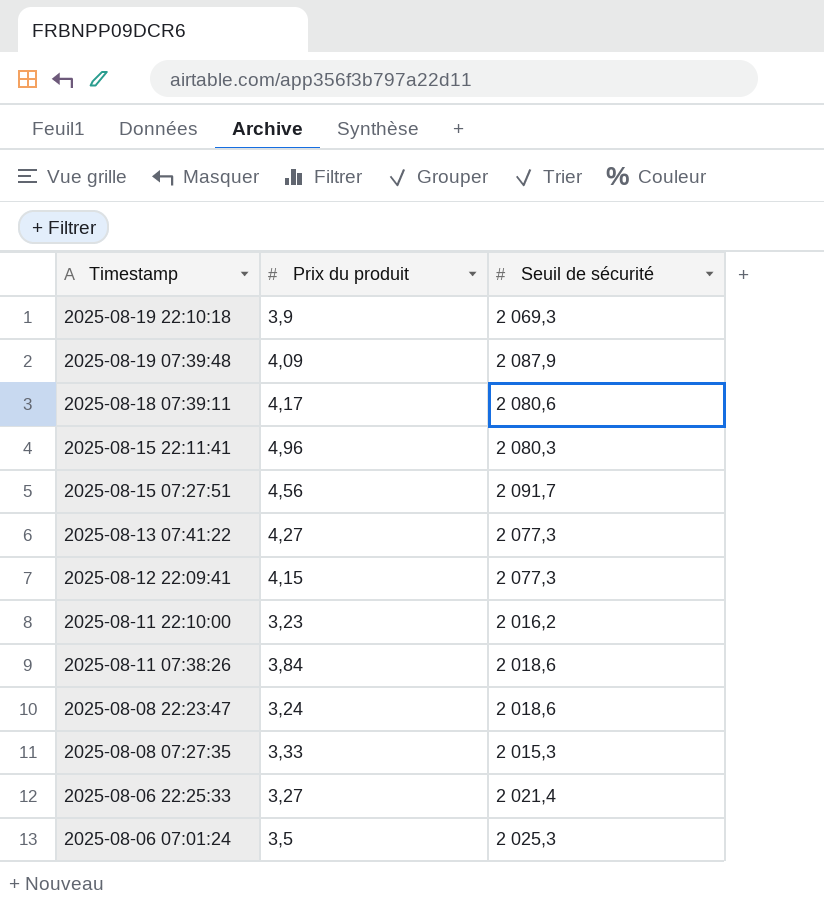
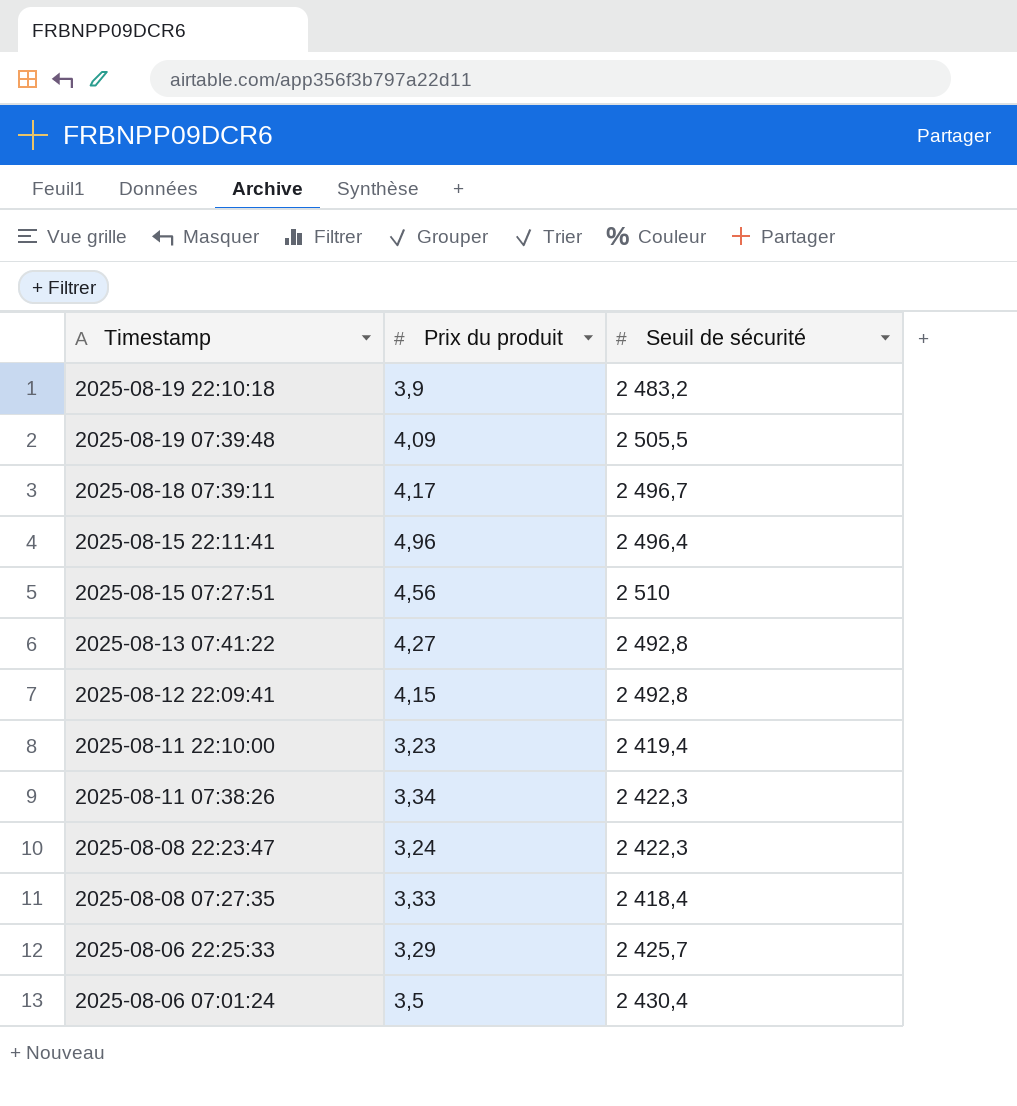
2025-08-19 22:10:18 | Seuil de sécurité: 2 069,3 -> 2 483,2
2025-08-19 07:39:48 | Seuil de sécurité: 2 087,9 -> 2 505,5
2025-08-18 07:39:11 | Seuil de sécurité: 2 080,6 -> 2 496,7
2025-08-15 22:11:41 | Seuil de sécurité: 2 080,3 -> 2 496,4
2025-08-15 07:27:51 | Seuil de sécurité: 2 091,7 -> 2 510
2025-08-13 07:41:22 | Seuil de sécurité: 2 077,3 -> 2 492,8
2025-08-12 22:09:41 | Seuil de sécurité: 2 077,3 -> 2 492,8
2025-08-11 22:10:00 | Seuil de sécurité: 2 016,2 -> 2 419,4
2025-08-11 07:38:26 | Prix du produit: 3,84 -> 3,34
2025-08-11 07:38:26 | Seuil de sécurité: 2 018,6 -> 2 422,3
2025-08-08 22:23:47 | Seuil de sécurité: 2 018,6 -> 2 422,3
2025-08-08 07:27:35 | Seuil de sécurité: 2 015,3 -> 2 418,4
2025-08-06 22:25:33 | Prix du produit: 3,27 -> 3,29
2025-08-06 22:25:33 | Seuil de sécurité: 2 021,4 -> 2 425,7
2025-08-06 07:01:24 | Seuil de sécurité: 2 025,3 -> 2 430,4

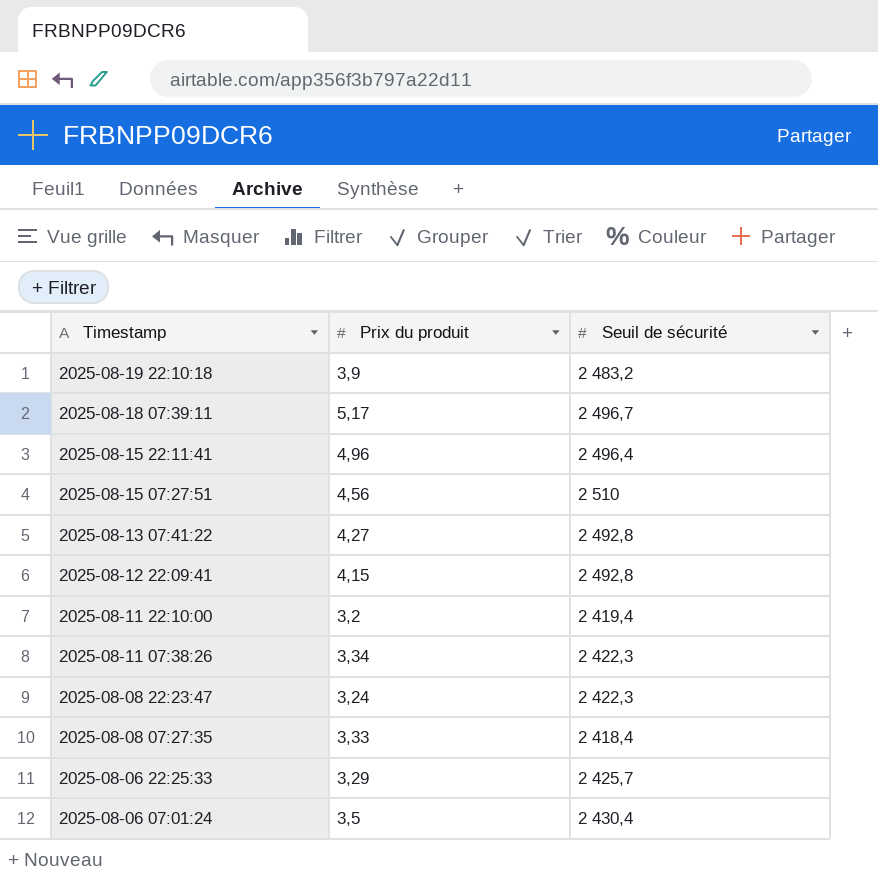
row 2025-08-19 07:39:48: 4,09 | 2 505,5 -> none
2025-08-18 07:39:11 | Prix du produit: 4,17 -> 5,17
2025-08-11 22:10:00 | Prix du produit: 3,23 -> 3,2

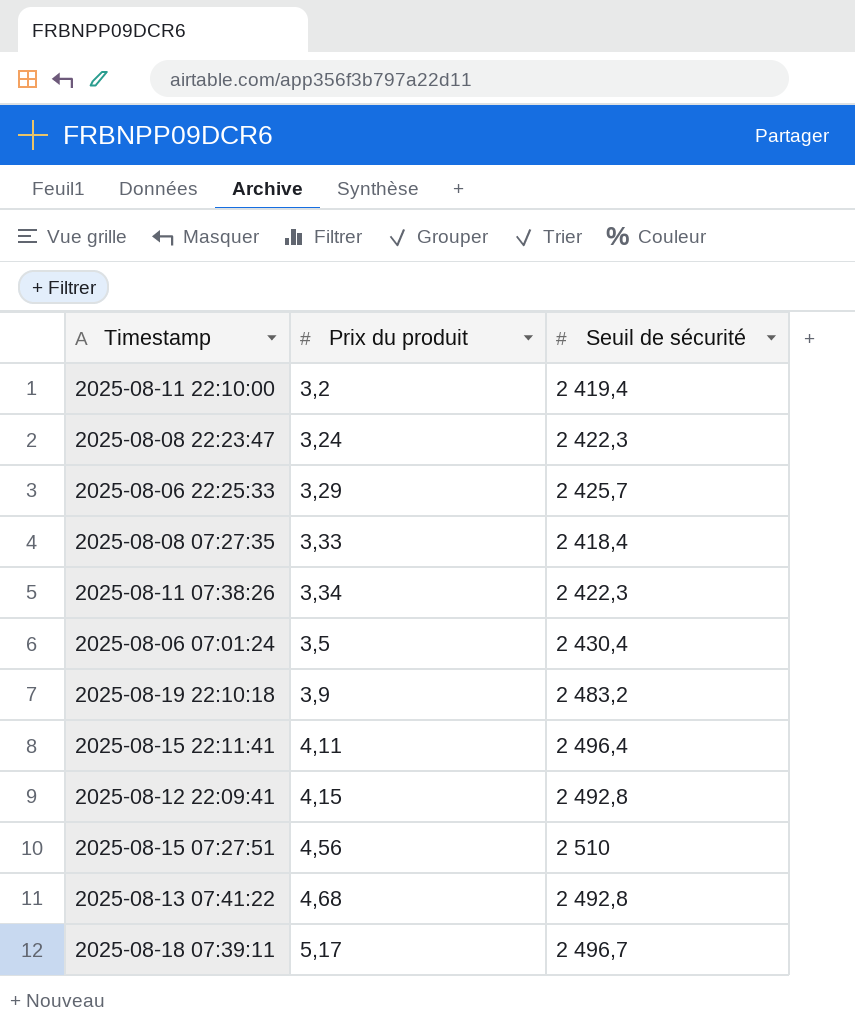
row order: Timestamp descending -> Prix du produit ascending
2025-08-15 22:11:41 | Prix du produit: 4,96 -> 4,11
2025-08-13 07:41:22 | Prix du produit: 4,27 -> 4,68

